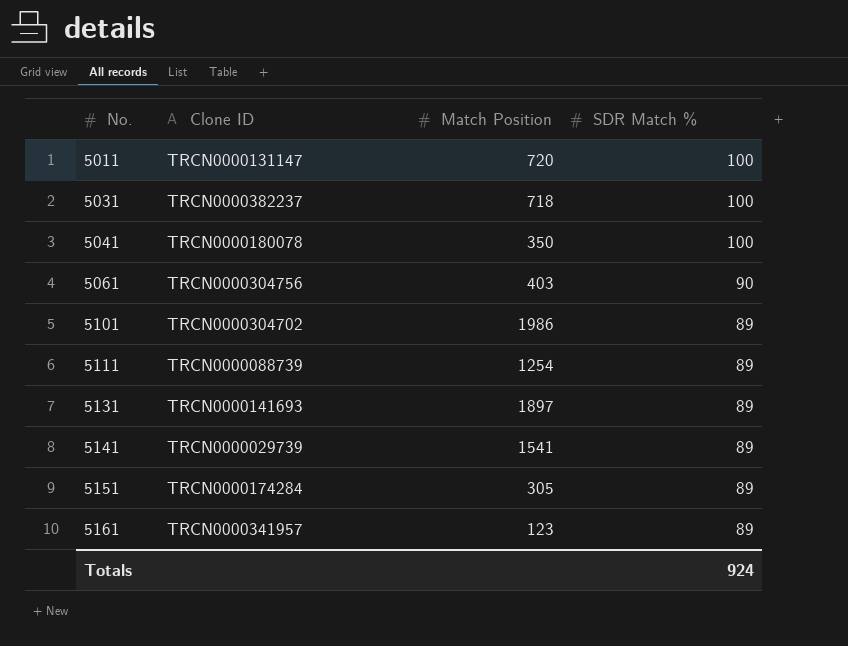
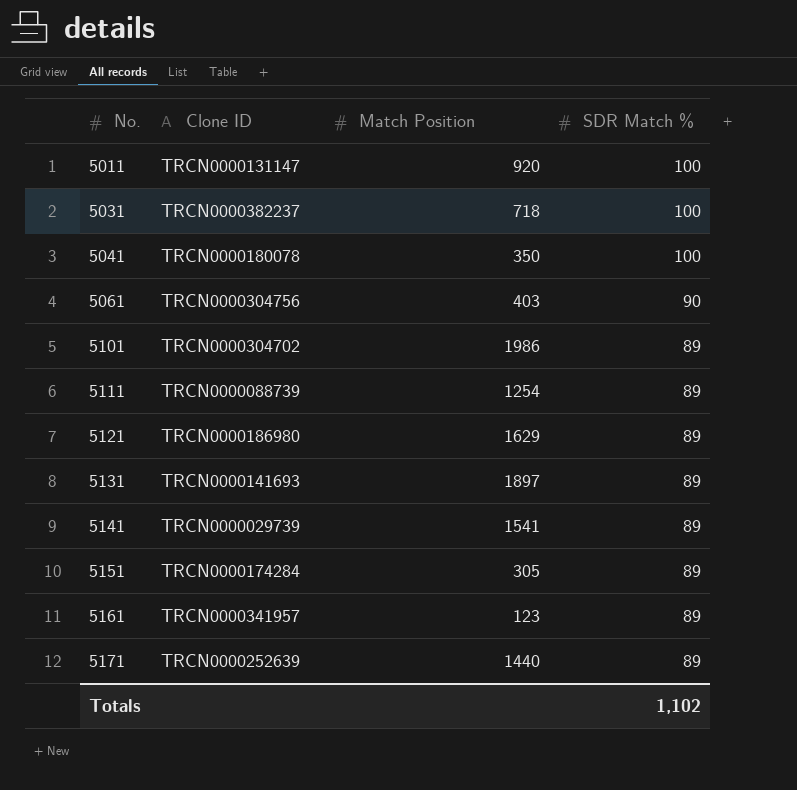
5011 | Match Position: 720 -> 920
row 5121: none -> TRCN0000186980 | 1629 | 89
row 5171: none -> TRCN0000252639 | 1440 | 89
Totals | SDR Match %: 924 -> 1,102

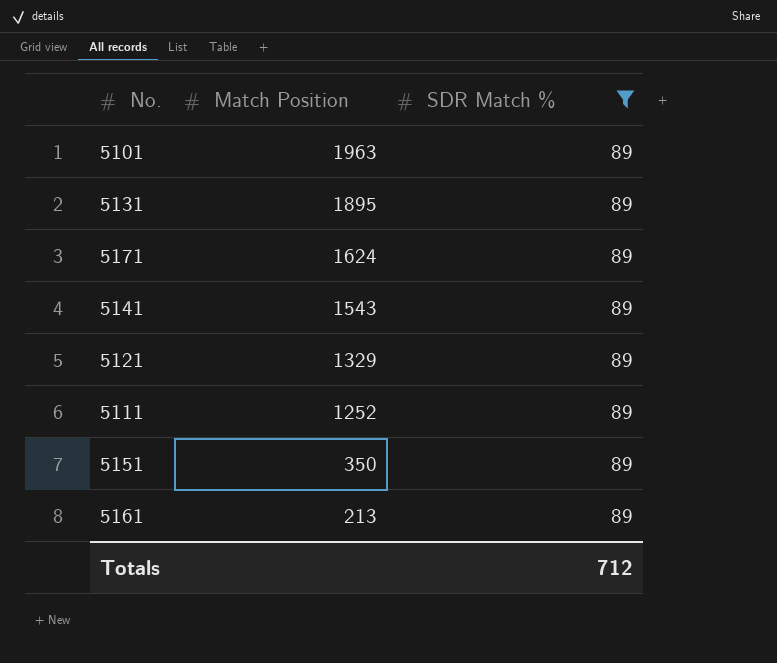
filter: none -> SDR Match % = 89
row order: No. ascending -> Match Position descending
column Clone ID | position: 2 -> none
5101 | Match Position: 1986 -> 1963
5131 | Match Position: 1897 -> 1895
5171 | Match Position: 1440 -> 1624
5141 | Match Position: 1541 -> 1543
5121 | Match Position: 1629 -> 1329
5111 | Match Position: 1254 -> 1252
5151 | Match Position: 305 -> 350
5161 | Match Position: 123 -> 213
Totals | SDR Match %: 1,102 -> 712

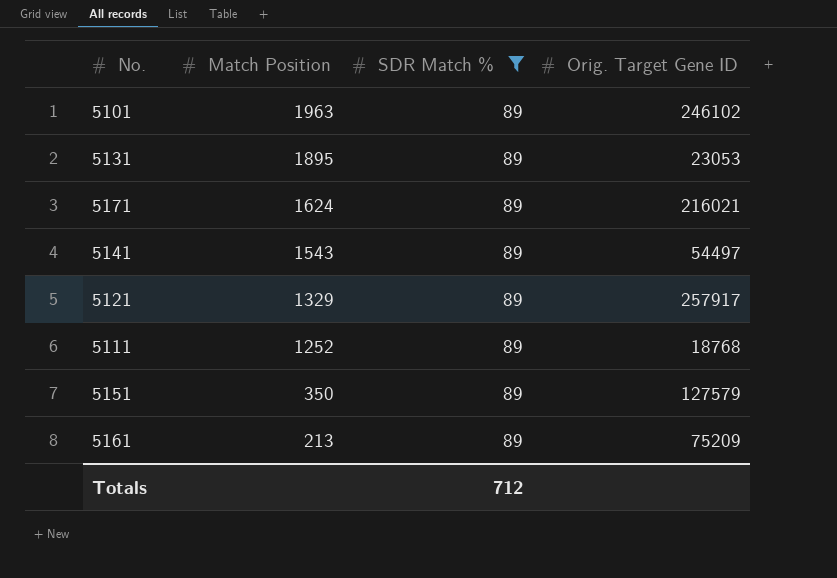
column Orig. Target Gene ID | position: none -> 4

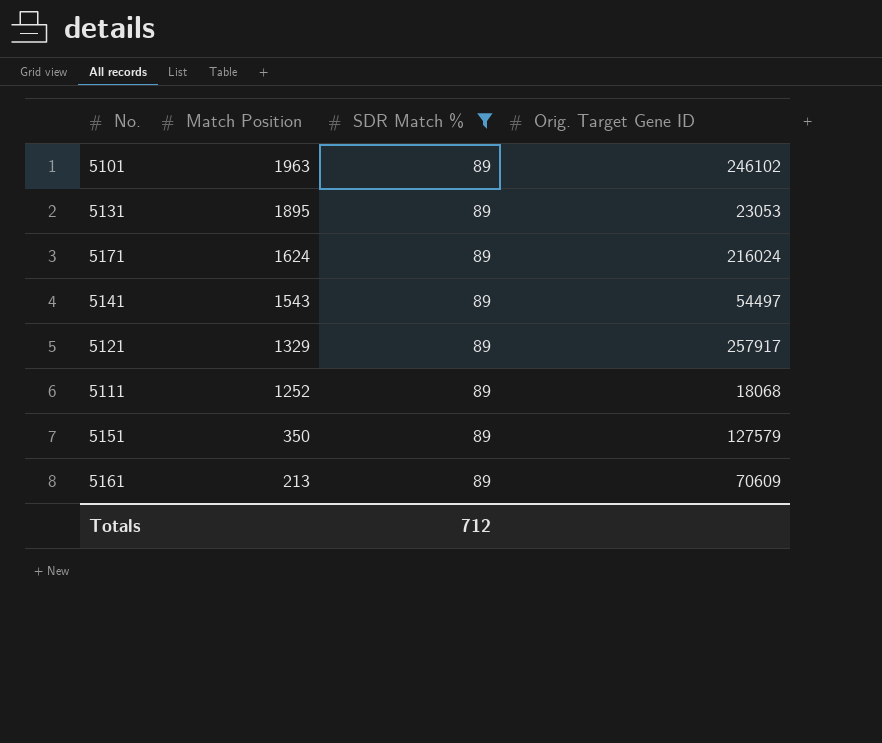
5171 | Orig. Target Gene ID: 216021 -> 216024
5111 | Orig. Target Gene ID: 18768 -> 18068
5161 | Orig. Target Gene ID: 75209 -> 70609

